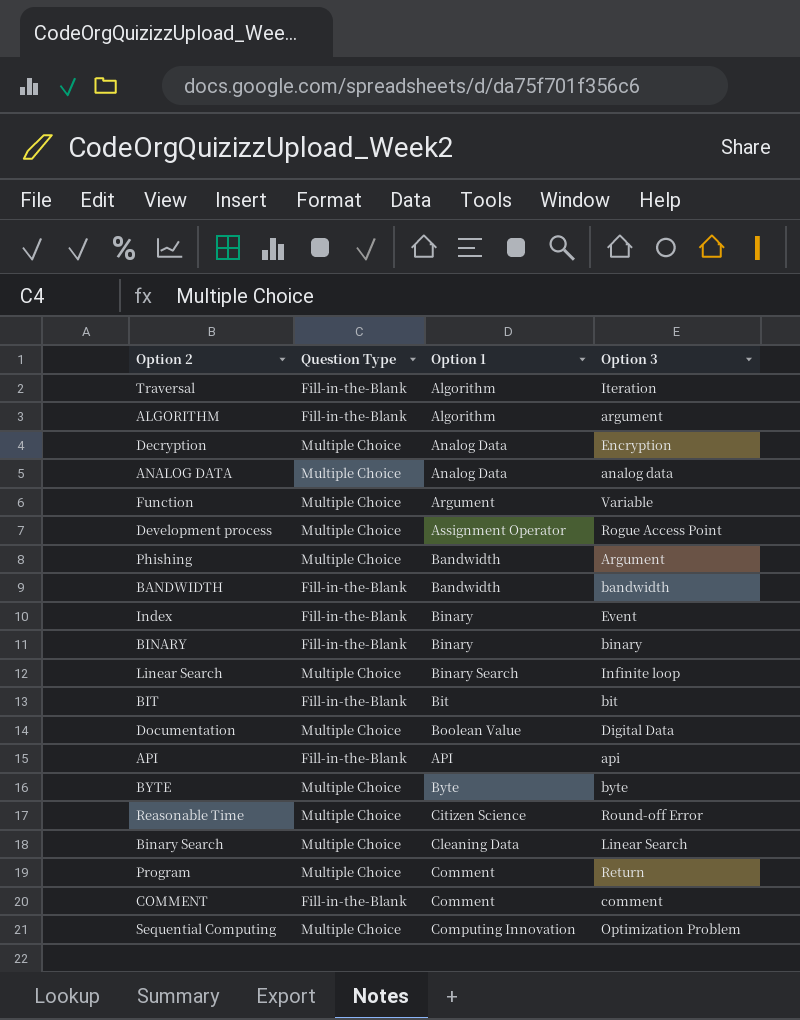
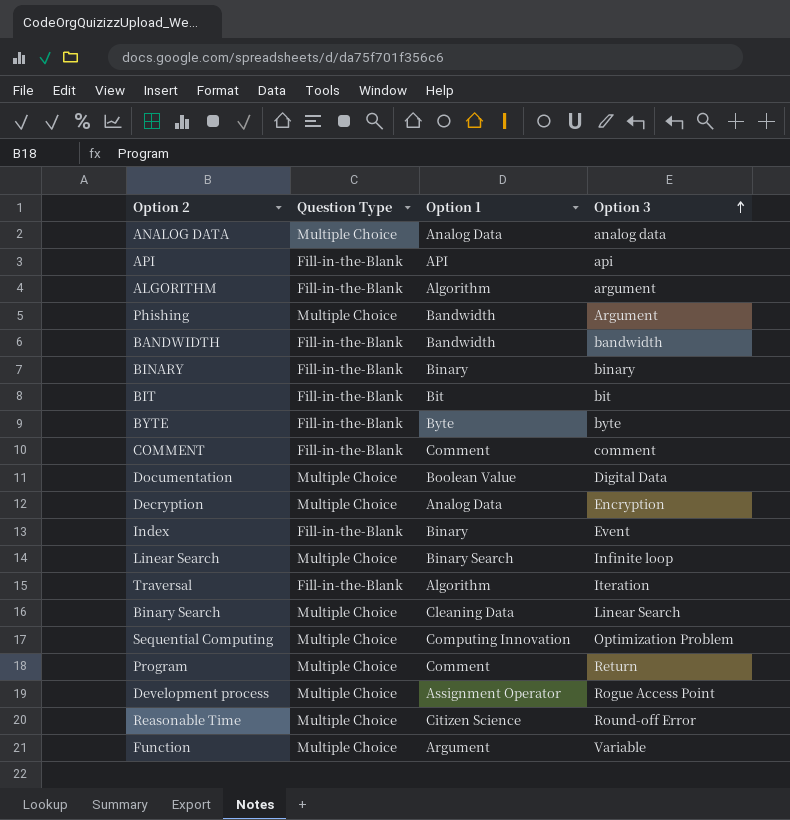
row order: none -> Option 3 ascending
BYTE | Question Type: Multiple Choice -> Fill-in-the-Blank

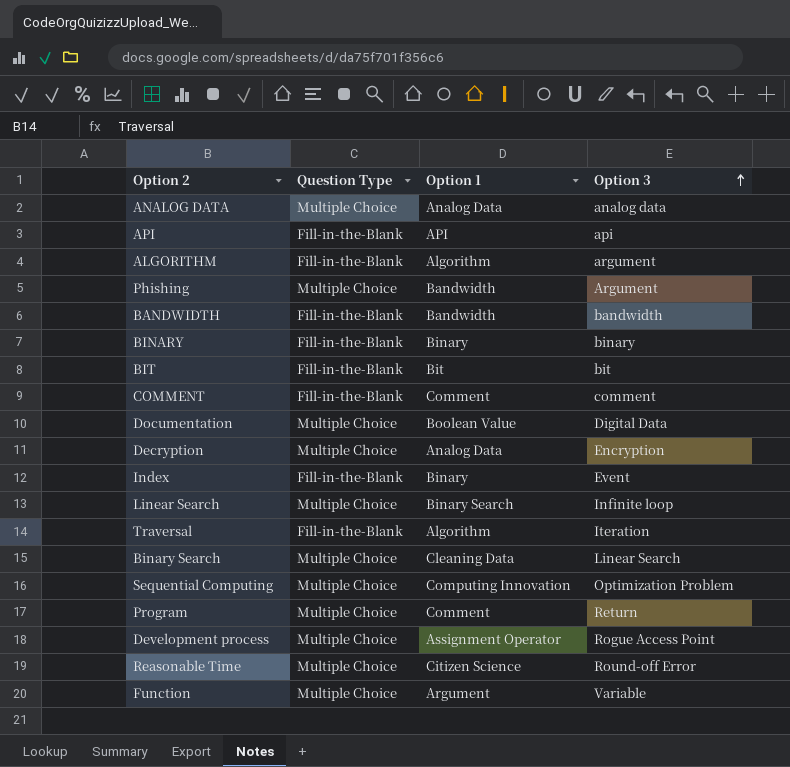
row BYTE: Fill-in-the-Blank | Byte | byte -> none

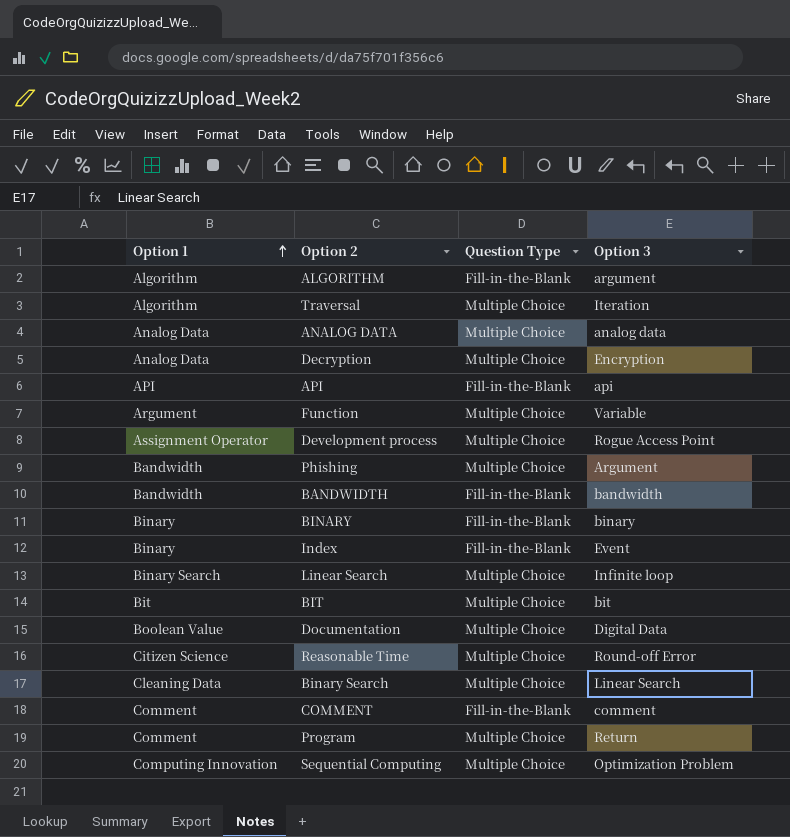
row order: Option 3 ascending -> Option 1 ascending
column Option 1 | position: 3 -> 1
Traversal | Question Type: Fill-in-the-Blank -> Multiple Choice
BIT | Question Type: Fill-in-the-Blank -> Multiple Choice

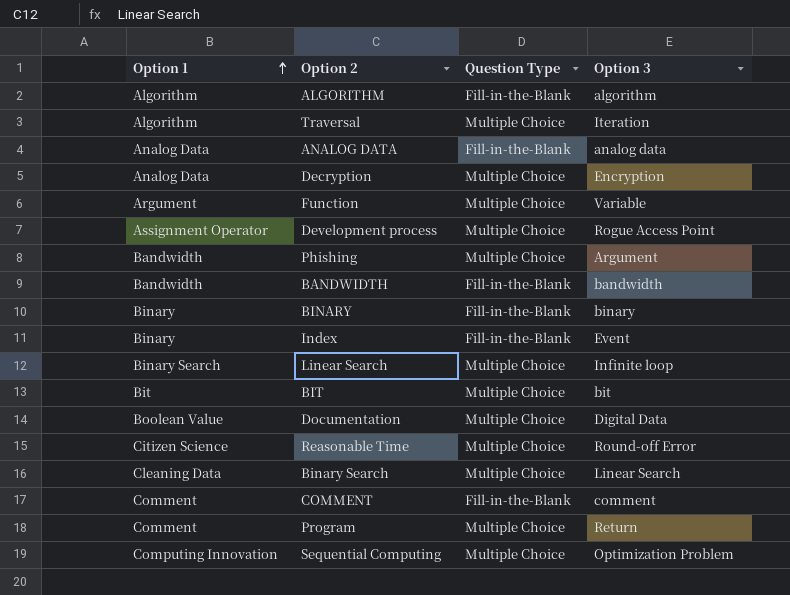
row API: API | Fill-in-the-Blank | api -> none
ALGORITHM | Option 3: argument -> algorithm
ANALOG DATA | Question Type: Multiple Choice -> Fill-in-the-Blank

